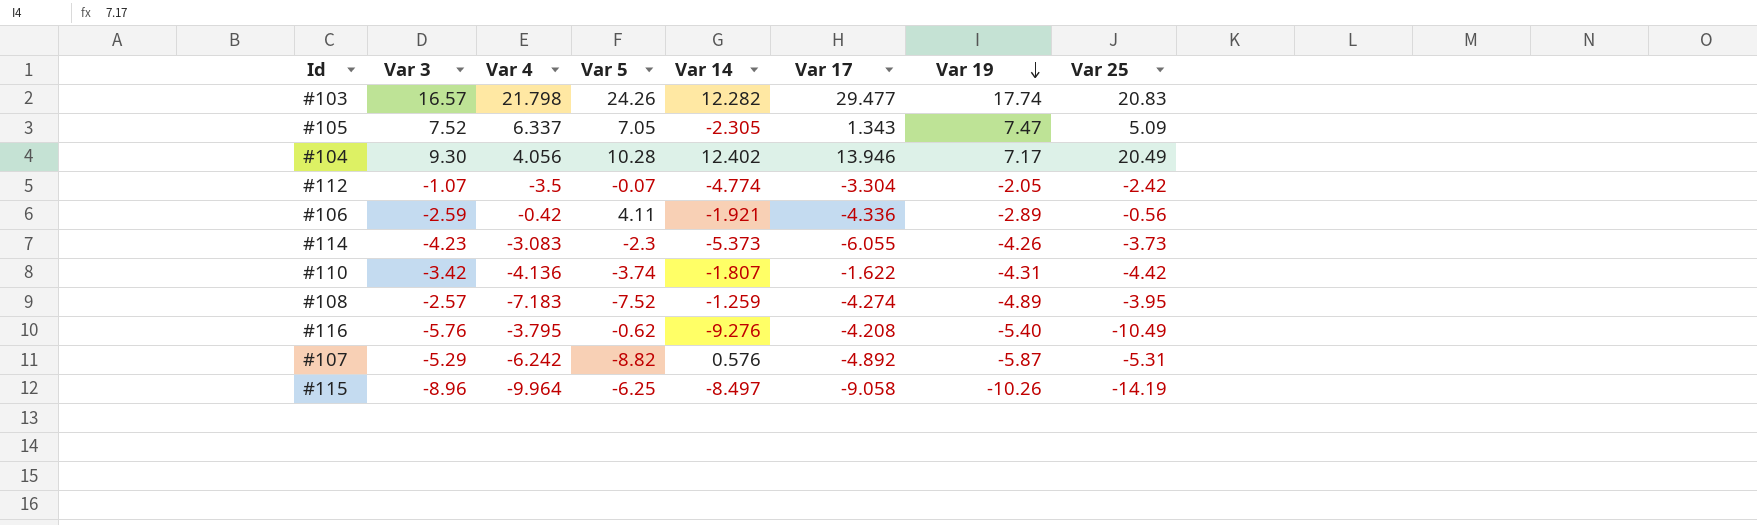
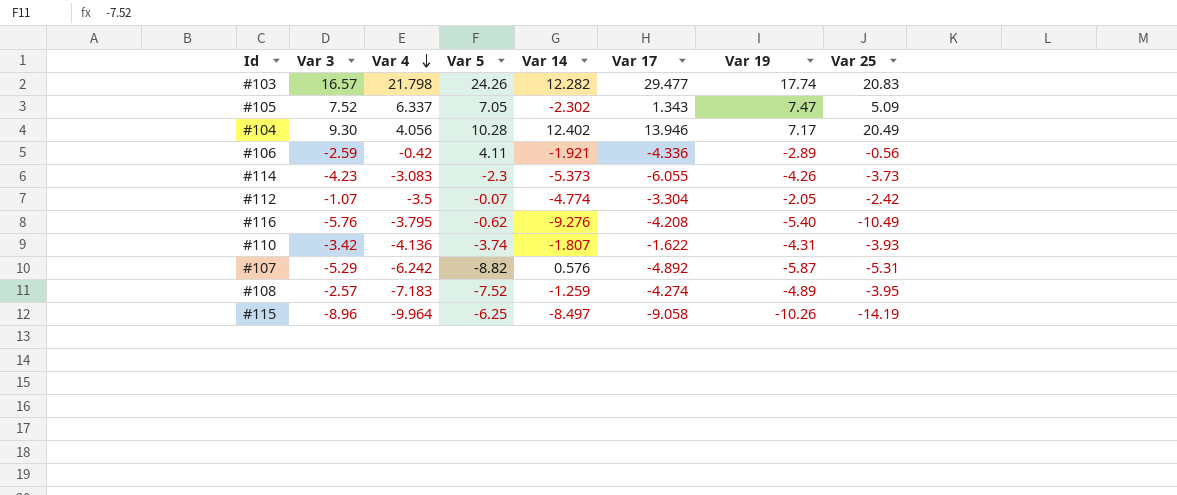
row order: Var 19 descending -> Var 4 descending
#105 | Var 14: -2.305 -> -2.302
#110 | Var 25: -4.42 -> -3.93

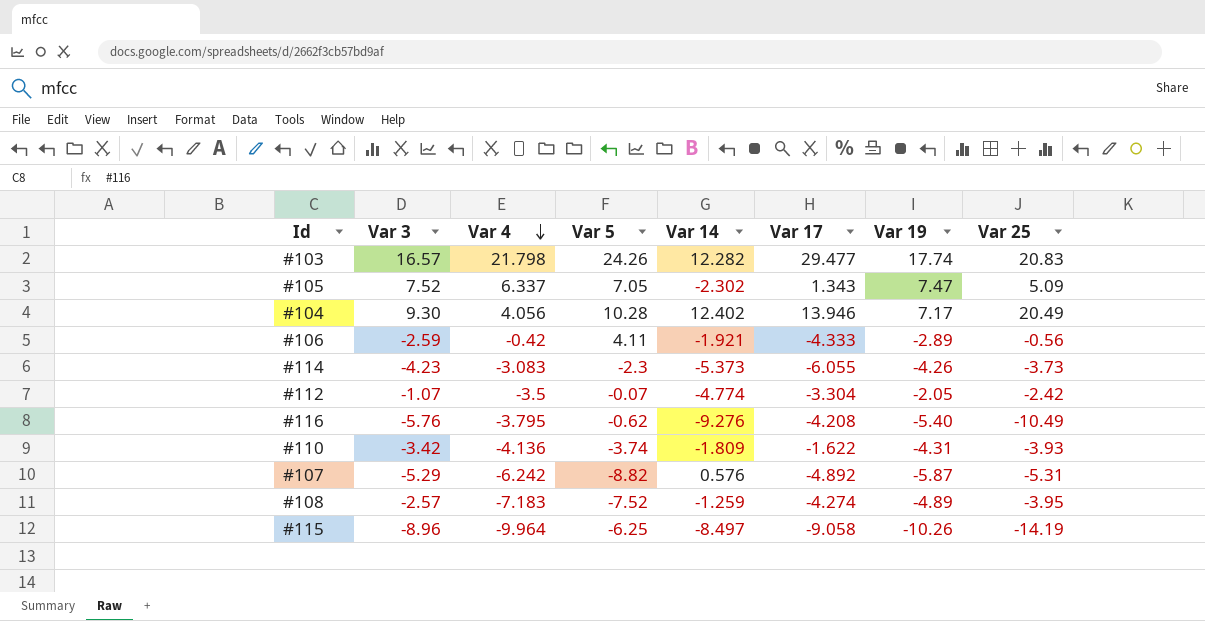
#106 | Var 17: -4.336 -> -4.333
#110 | Var 14: -1.807 -> -1.809

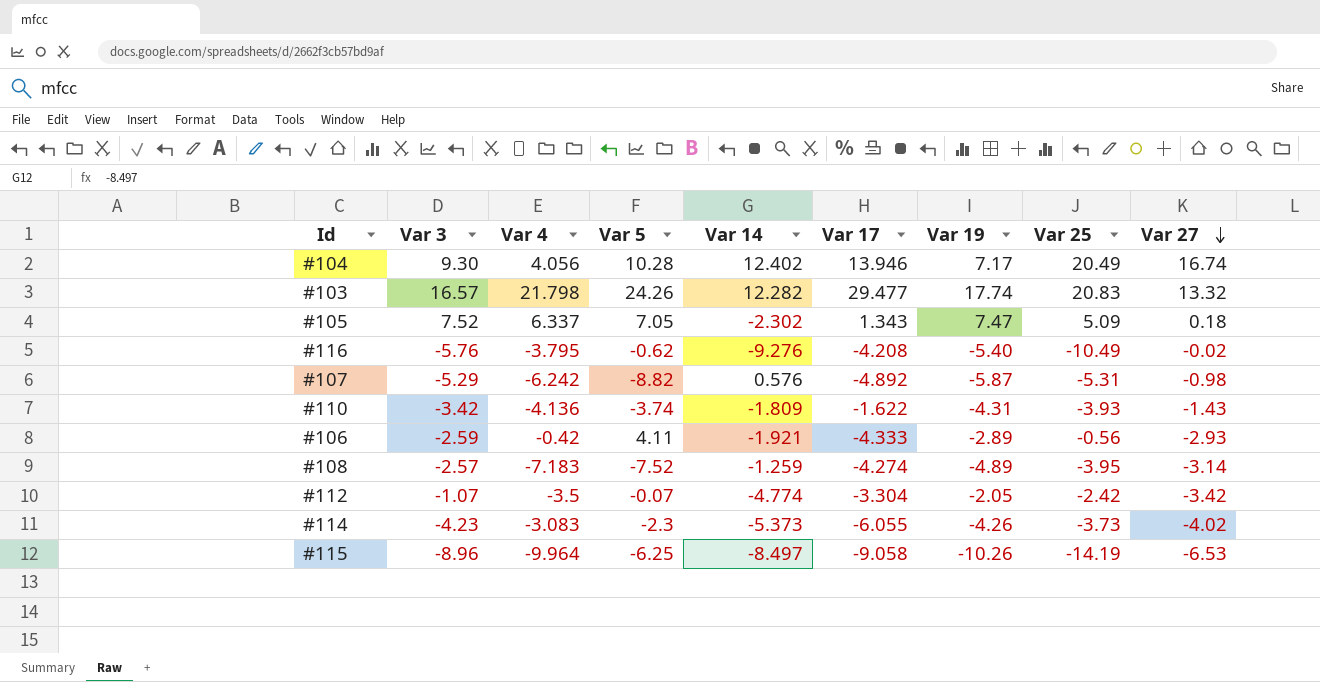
row order: Var 4 descending -> Var 27 descending
column Var 27 | position: none -> 9

